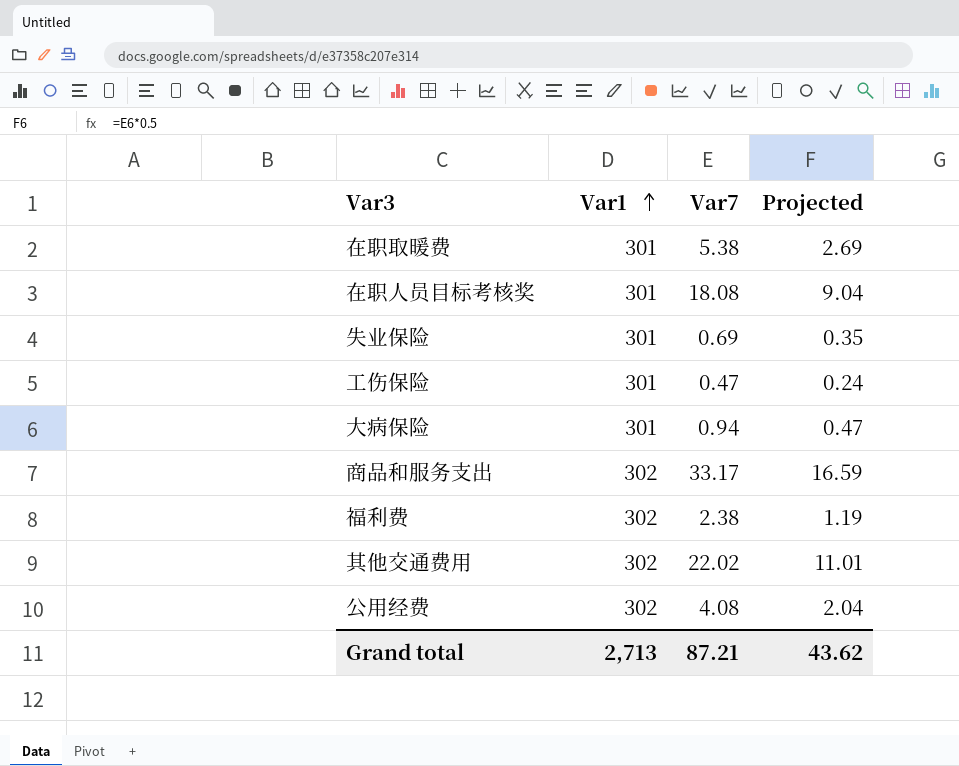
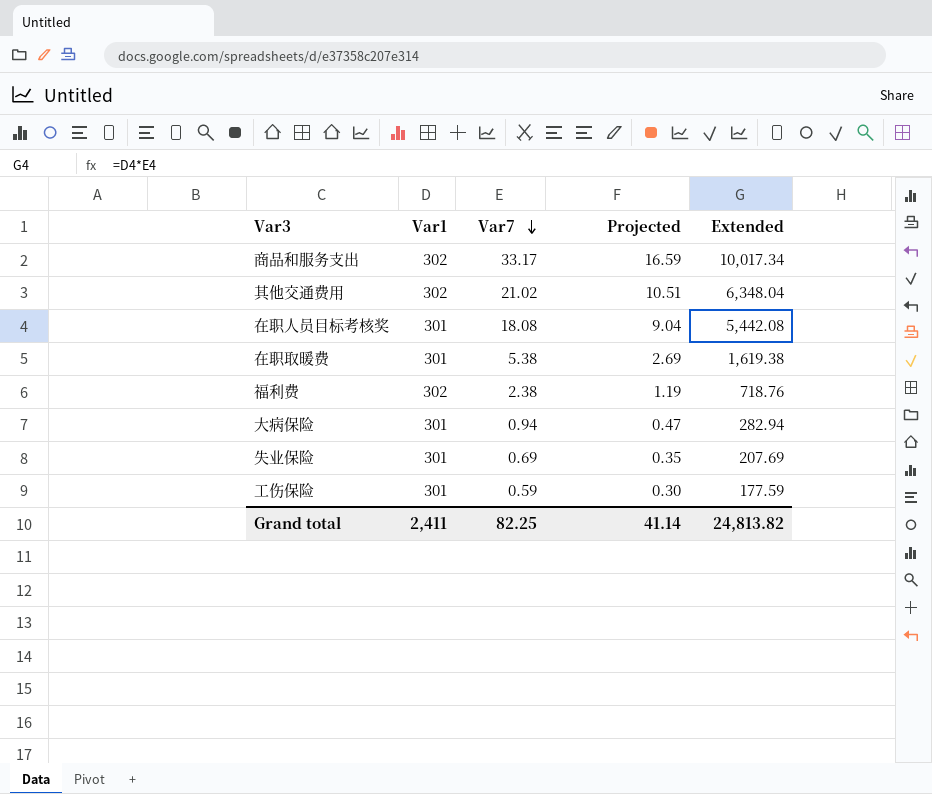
row order: Var1 ascending -> Var7 descending
column Extended | formula: none -> [Var1] * [Var7]
row 公用经费: 302 | 4.08 | 2.04 -> none
其他交通费用 | Var7: 22.02 -> 21.02
其他交通费用 | Projected: 11.01 -> 10.51
工伤保险 | Var7: 0.47 -> 0.59
工伤保险 | Projected: 0.24 -> 0.30
Grand total | Var1: 2,713 -> 2,411
Grand total | Var7: 87.21 -> 82.25
Grand total | Projected: 43.62 -> 41.14

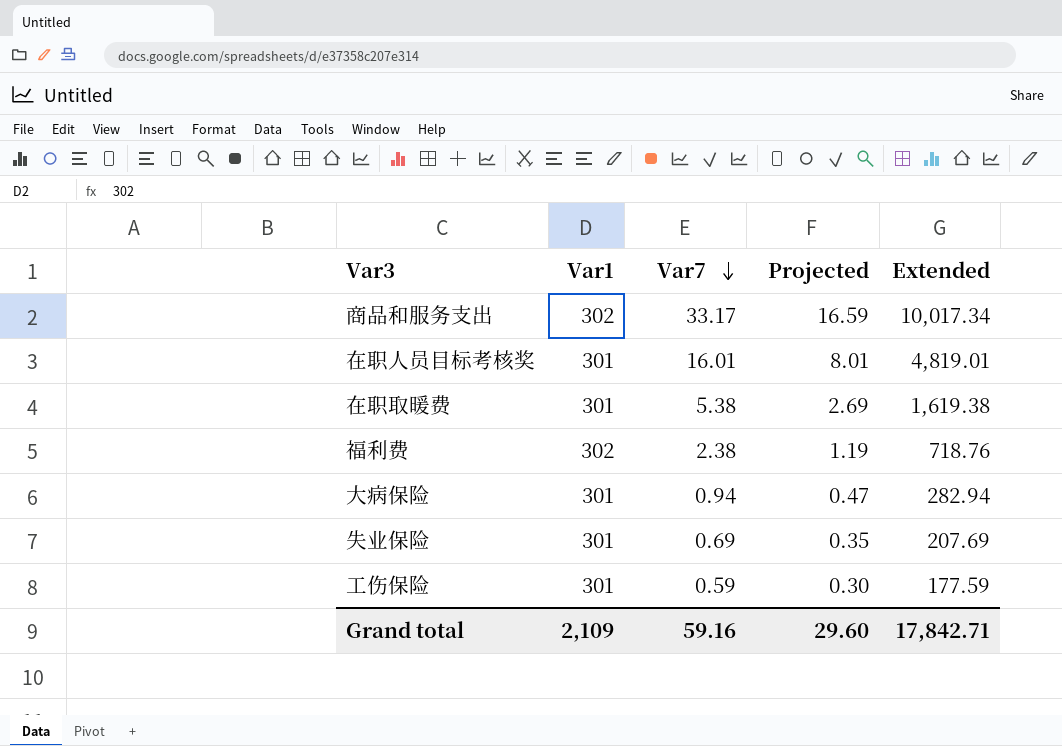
row 其他交通费用: 302 | 21.02 | 10.51 | 6,348.04 -> none
在职人员目标考核奖 | Var7: 18.08 -> 16.01
在职人员目标考核奖 | Projected: 9.04 -> 8.01
在职人员目标考核奖 | Extended: 5,442.08 -> 4,819.01
Grand total | Var1: 2,411 -> 2,109
Grand total | Var7: 82.25 -> 59.16
Grand total | Projected: 41.14 -> 29.60
Grand total | Extended: 24,813.82 -> 17,842.71

